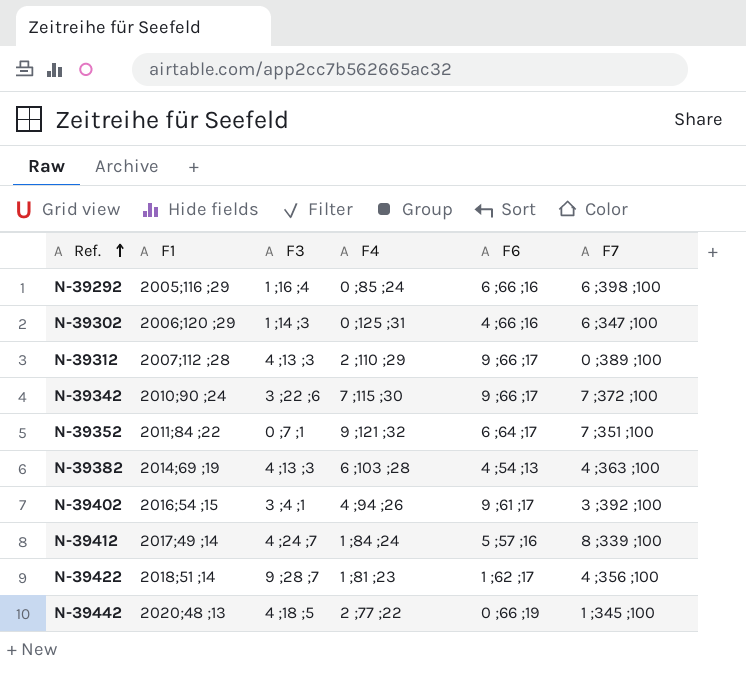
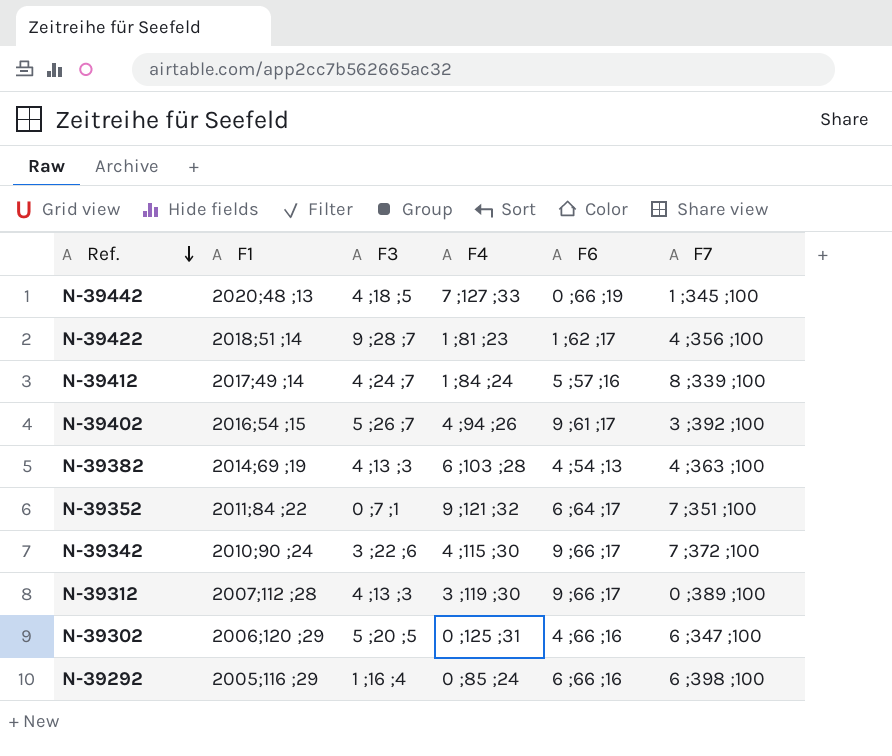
row order: Ref. ascending -> Ref. descending
N-39442 | F4: 2 ;77 ;22 -> 7 ;127 ;33
N-39402 | F3: 3 ;4 ;1 -> 5 ;26 ;7
N-39342 | F4: 7 ;115 ;30 -> 4 ;115 ;30
N-39312 | F4: 2 ;110 ;29 -> 3 ;119 ;30
N-39302 | F3: 1 ;14 ;3 -> 5 ;20 ;5

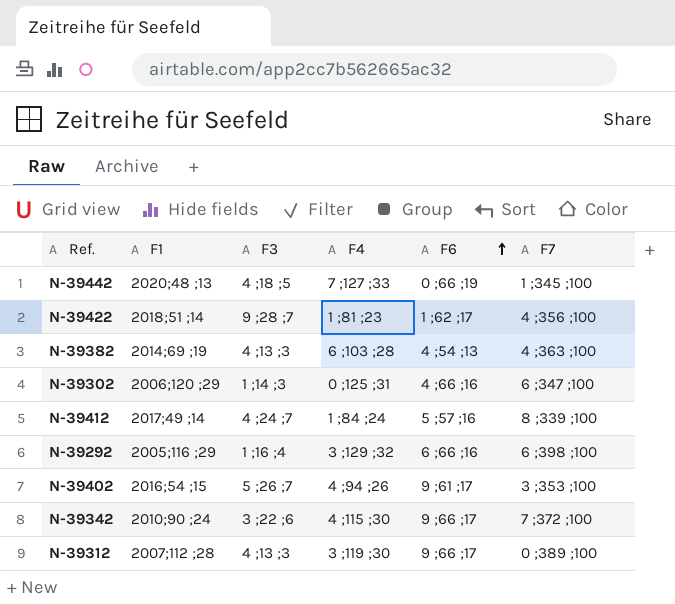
row order: Ref. descending -> F6 ascending
row N-39352: 2011;84 ;22 | 0 ;7 ;1 | 9 ;121 ;32 | 6 ;64 ;17 | 7 ;351 ;100 -> none
N-39302 | F3: 5 ;20 ;5 -> 1 ;14 ;3
N-39292 | F4: 0 ;85 ;24 -> 3 ;129 ;32
N-39402 | F7: 3 ;392 ;100 -> 3 ;353 ;100

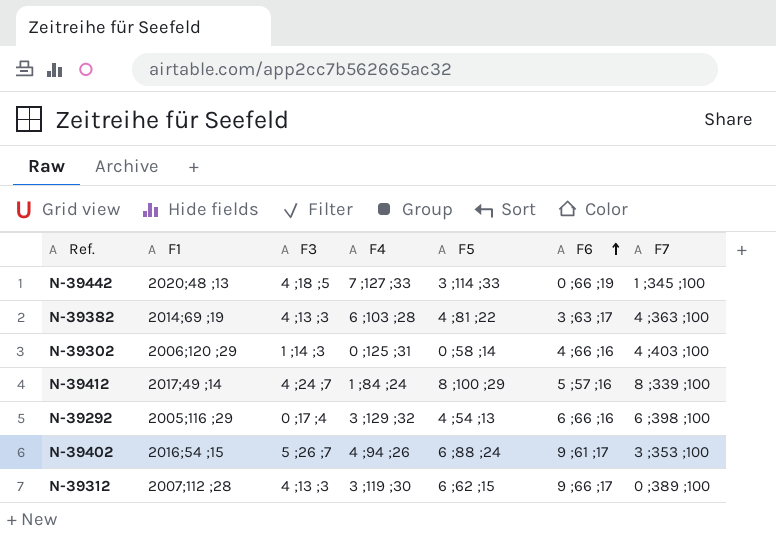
column F5 | position: none -> 5
row N-39422: 2018;51 ;14 | 9 ;28 ;7 | 1 ;81 ;23 | 1 ;62 ;17 | 4 ;356 ;100 -> none
row N-39342: 2010;90 ;24 | 3 ;22 ;6 | 4 ;115 ;30 | 9 ;66 ;17 | 7 ;372 ;100 -> none
N-39382 | F6: 4 ;54 ;13 -> 3 ;63 ;17
N-39302 | F7: 6 ;347 ;100 -> 4 ;403 ;100
N-39292 | F3: 1 ;16 ;4 -> 0 ;17 ;4

